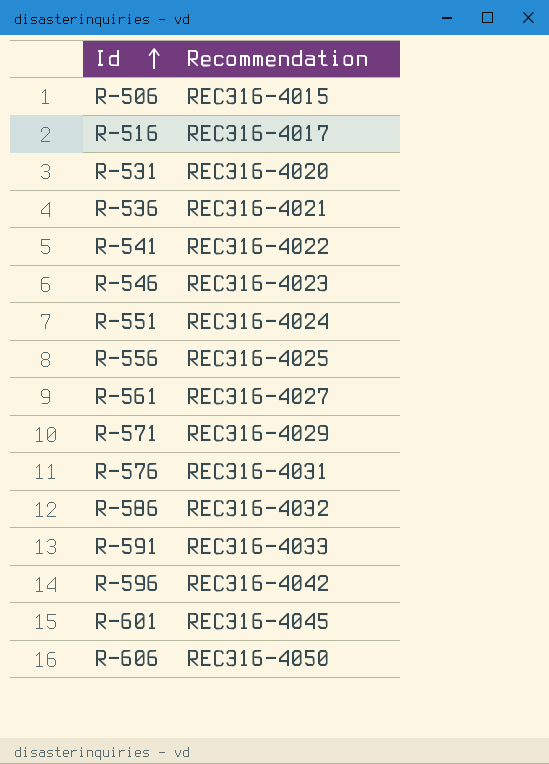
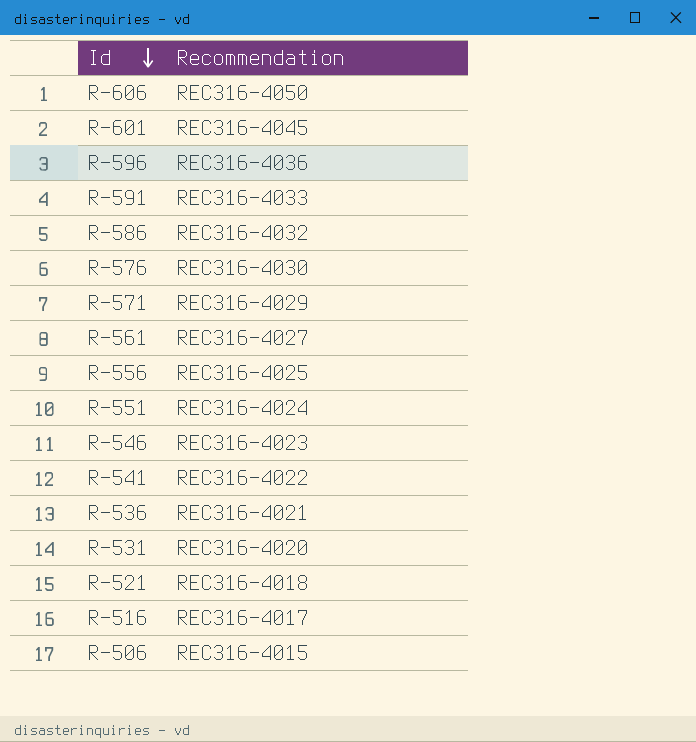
row order: Id ascending -> Id descending
R-596 | Recommendation: REC316-4042 -> REC316-4036
R-576 | Recommendation: REC316-4031 -> REC316-4030
row R-521: none -> REC316-4018

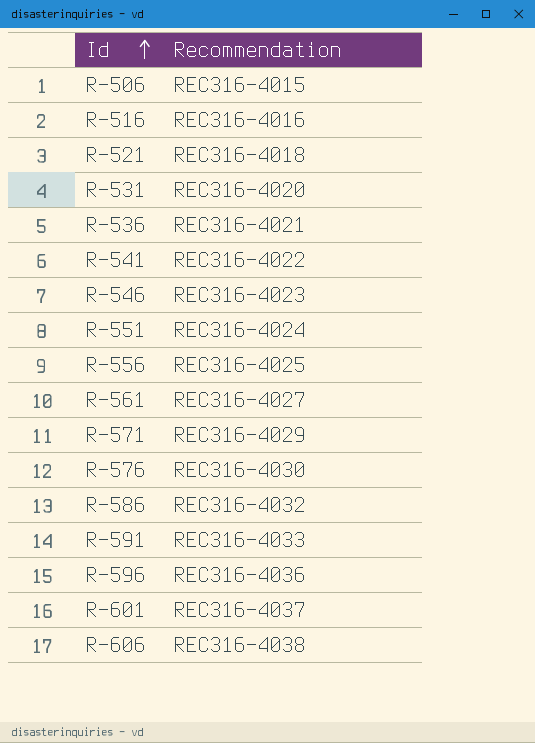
row order: Id descending -> Id ascending
R-516 | Recommendation: REC316-4017 -> REC316-4016
R-601 | Recommendation: REC316-4045 -> REC316-4037
R-606 | Recommendation: REC316-4050 -> REC316-4038

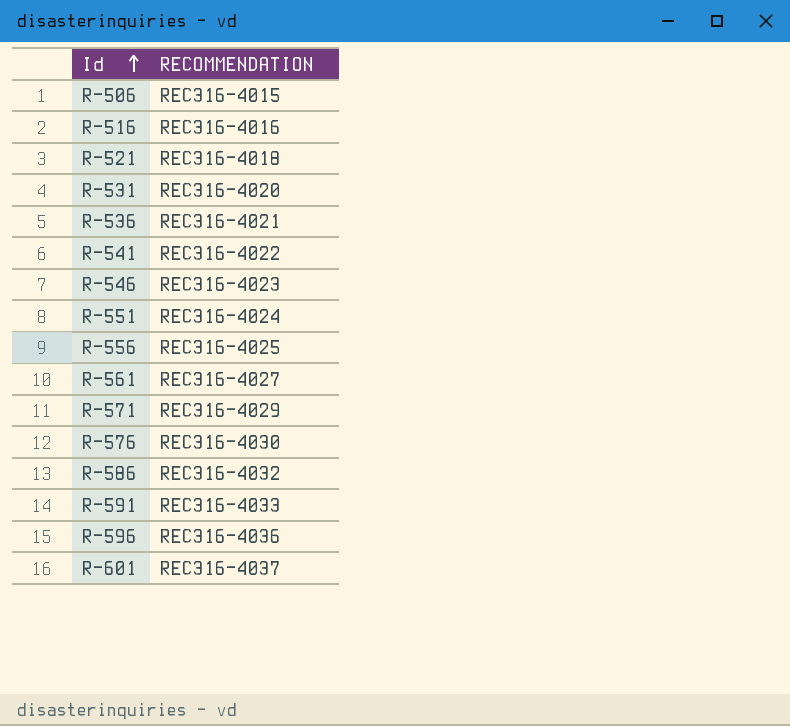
column name: Recommendation -> RECOMMENDATION
row R-606: REC316-4038 -> none

